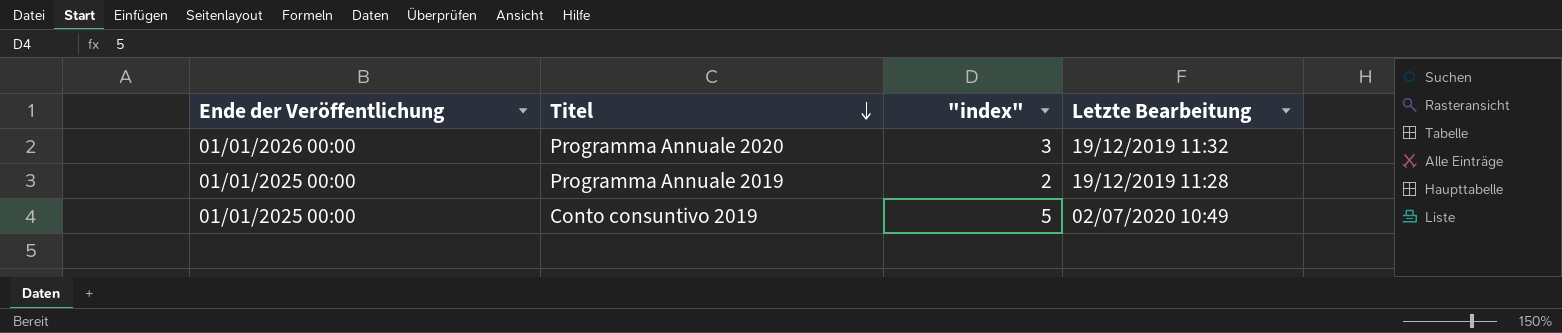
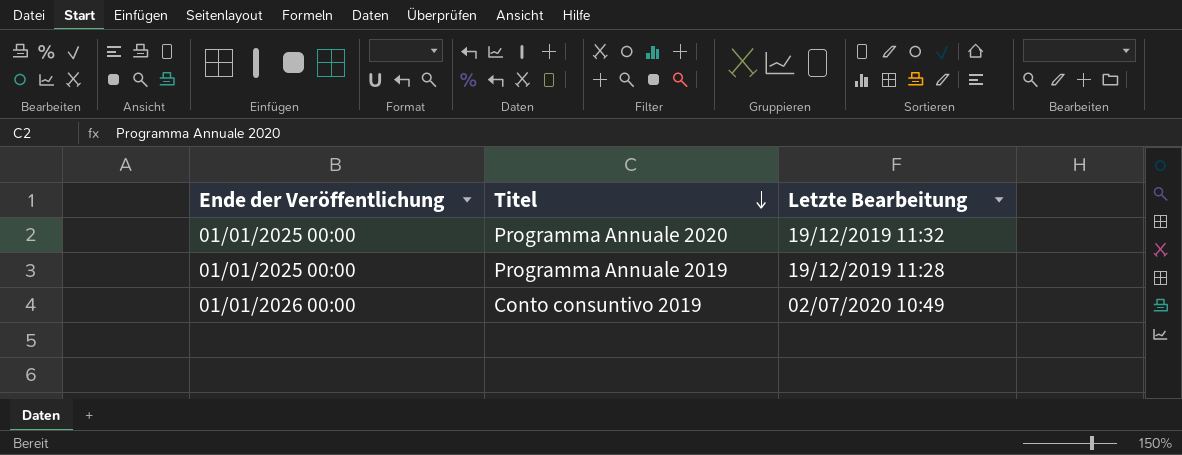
column "index" | position: 3 -> none
Programma Annuale 2020 | Ende der Veröffentlichung: 01/01/2026 00:00 -> 01/01/2025 00:00
Conto consuntivo 2019 | Ende der Veröffentlichung: 01/01/2025 00:00 -> 01/01/2026 00:00

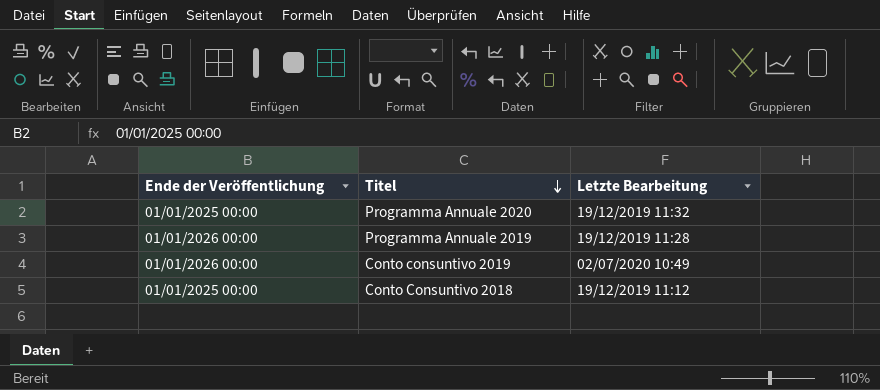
Programma Annuale 2019 | Ende der Veröffentlichung: 01/01/2025 00:00 -> 01/01/2026 00:00
row Conto Consuntivo 2018: none -> 01/01/2025 00:00 | 19/12/2019 11:12

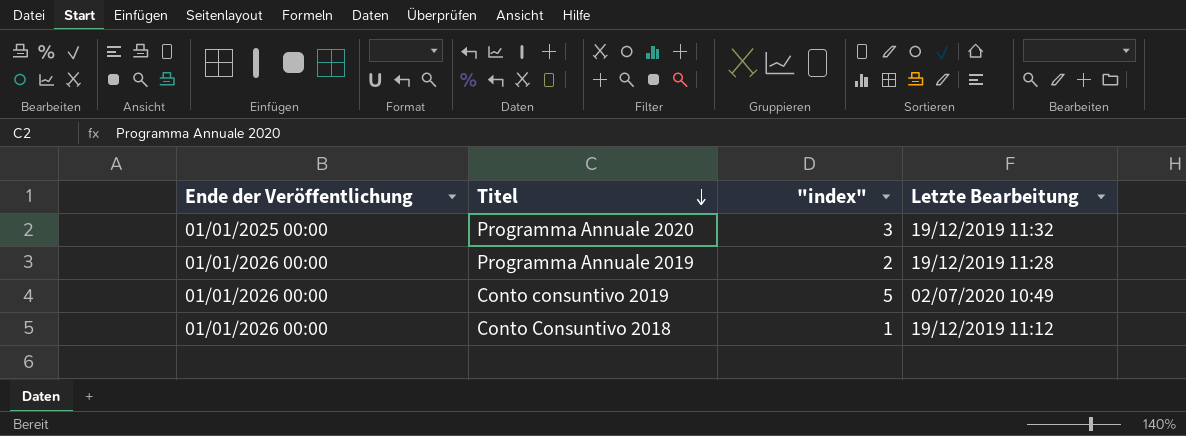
column "index" | position: none -> 3
Conto Consuntivo 2018 | Ende der Veröffentlichung: 01/01/2025 00:00 -> 01/01/2026 00:00

